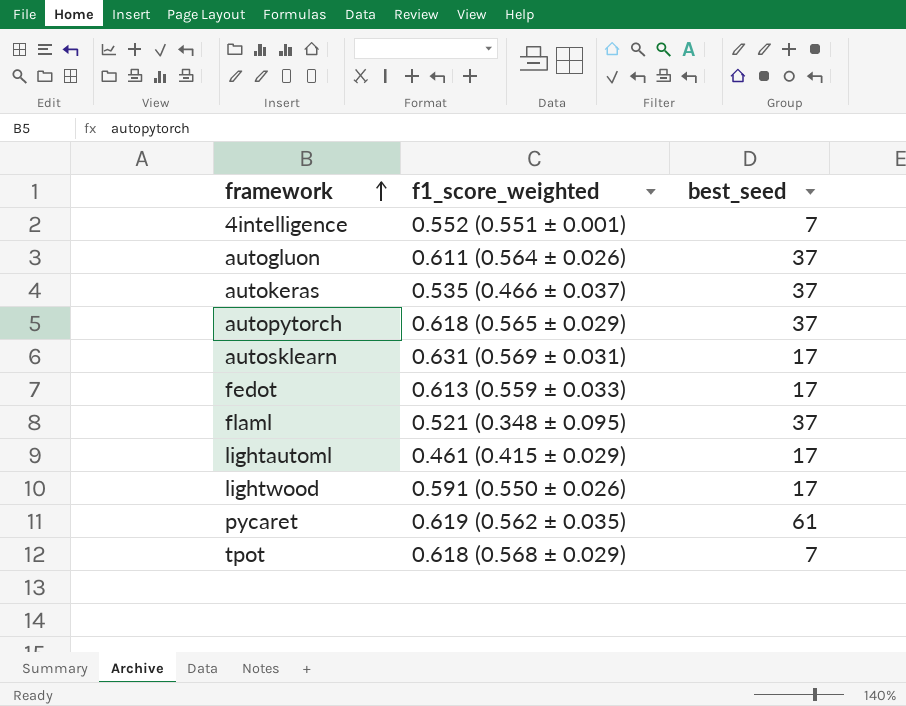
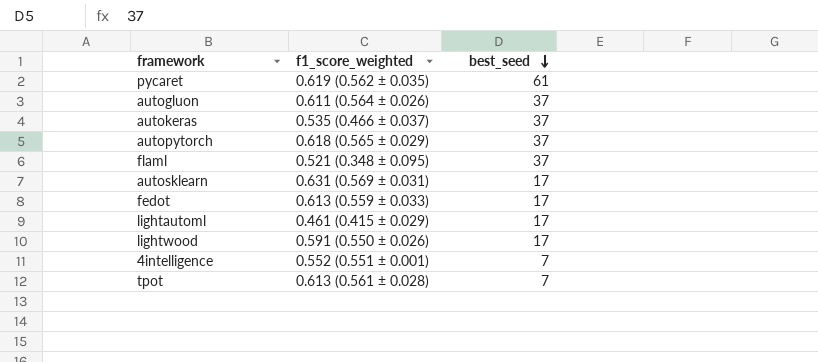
row order: framework ascending -> best_seed descending
tpot | f1_score_weighted: 0.618 (0.568 ± 0.029) -> 0.613 (0.561 ± 0.028)

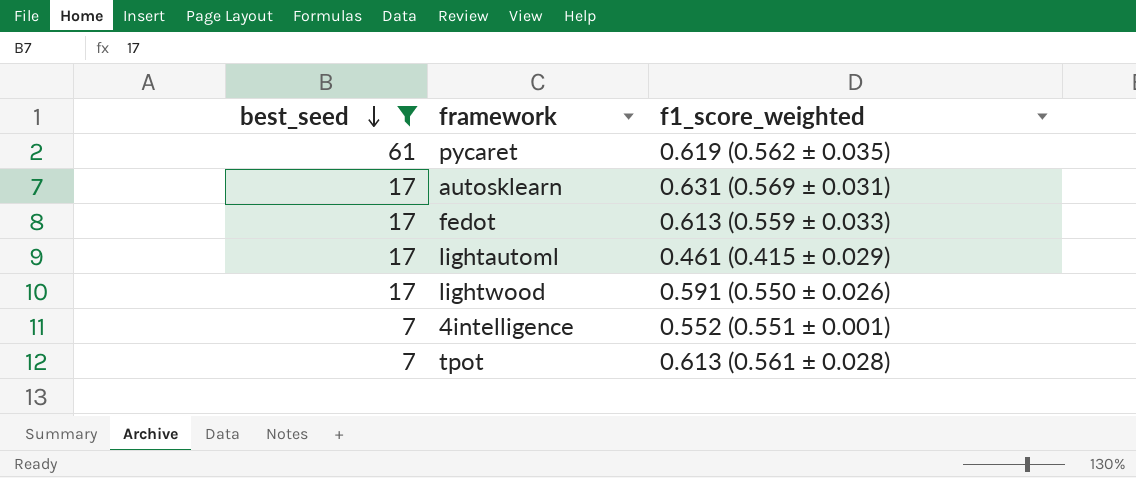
filter: none -> best_seed != 37
column best_seed | position: 3 -> 1

